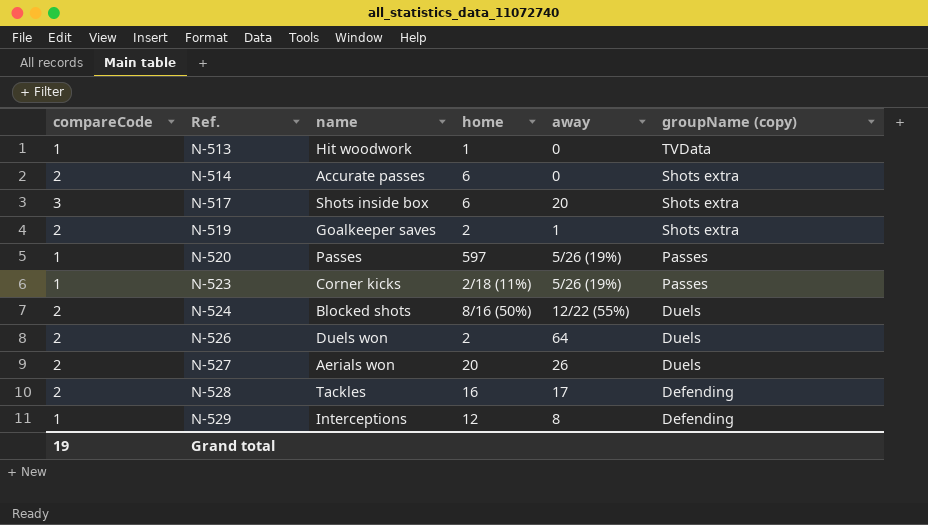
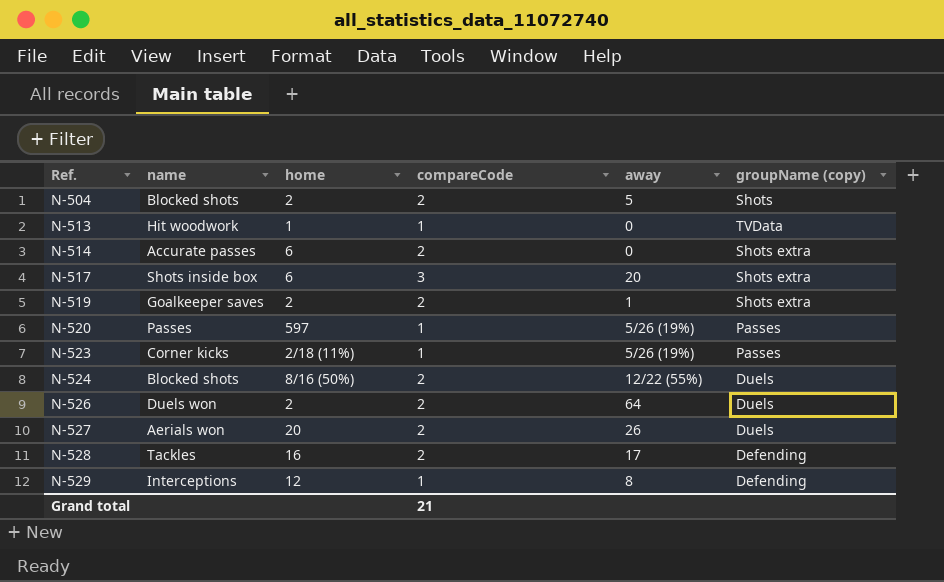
column compareCode | position: 1 -> 4
row N-504: none -> Blocked shots | 2 | 2 | 5 | Shots
Grand total | compareCode: 19 -> 21

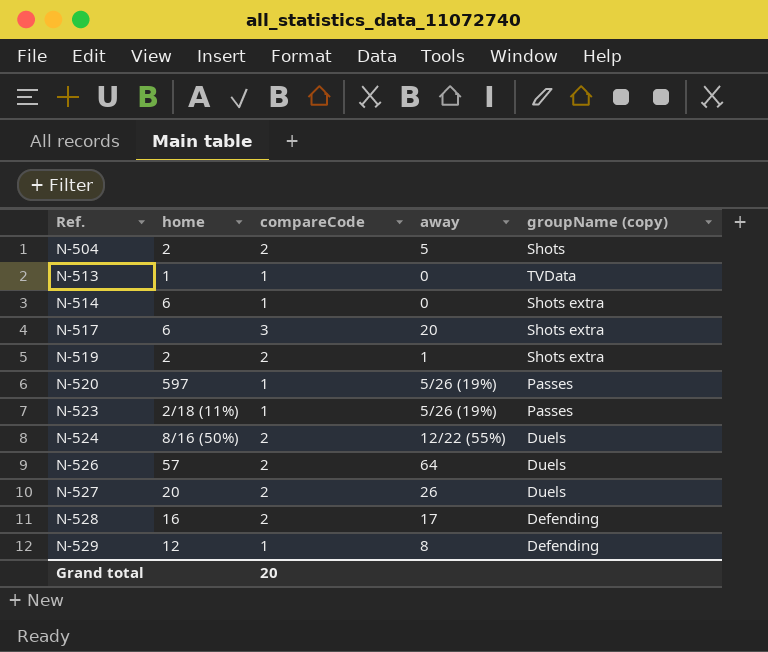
column name | position: 2 -> none
N-514 | compareCode: 2 -> 1
N-526 | home: 2 -> 57
Grand total | compareCode: 21 -> 20

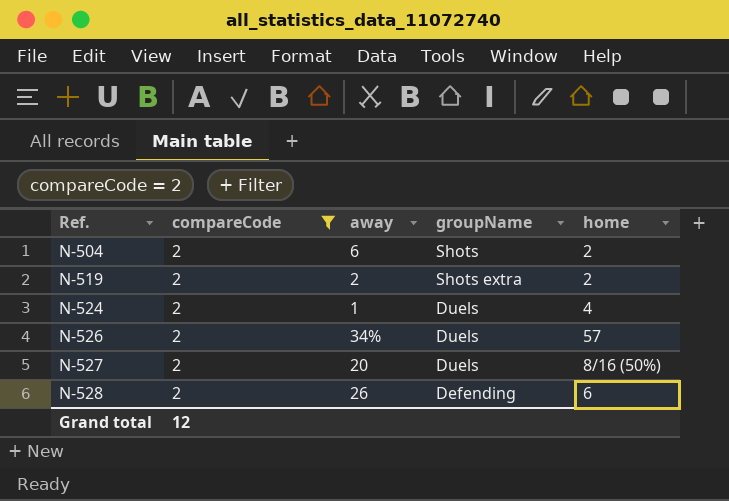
filter: none -> compareCode = 2
column name: groupName (copy) -> groupName
column home | position: 2 -> 5
N-504 | away: 5 -> 6
N-519 | away: 1 -> 2
N-524 | away: 12/22 (55%) -> 1
N-524 | home: 8/16 (50%) -> 4
N-526 | away: 64 -> 34%
N-527 | away: 26 -> 20
N-527 | home: 20 -> 8/16 (50%)
N-528 | away: 17 -> 26
N-528 | home: 16 -> 6
Grand total | compareCode: 20 -> 12

